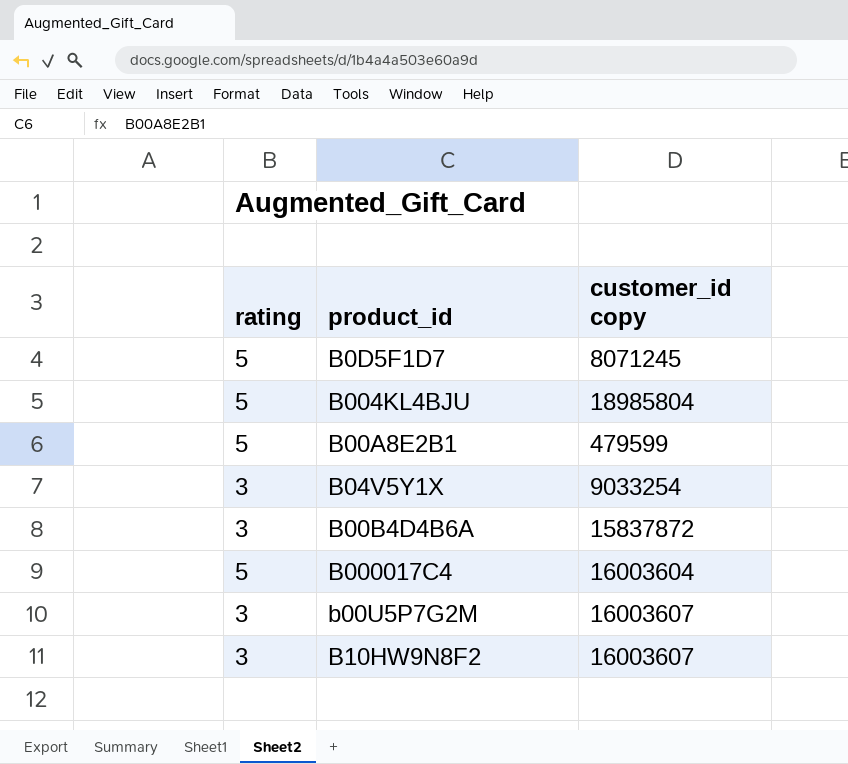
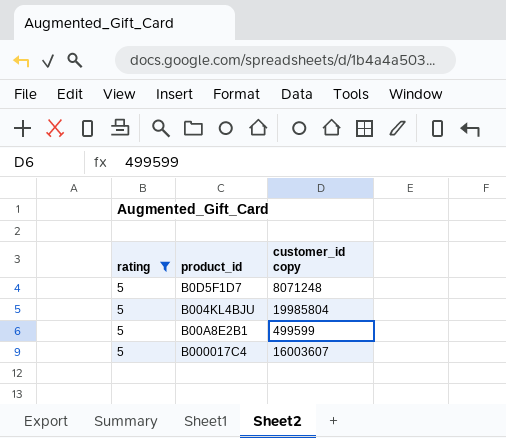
filter: none -> rating = 5
B0D5F1D7 | customer_id copy: 8071245 -> 8071248
B004KL4BJU | customer_id copy: 18985804 -> 19985804
B00A8E2B1 | customer_id copy: 479599 -> 499599
B000017C4 | customer_id copy: 16003604 -> 16003607

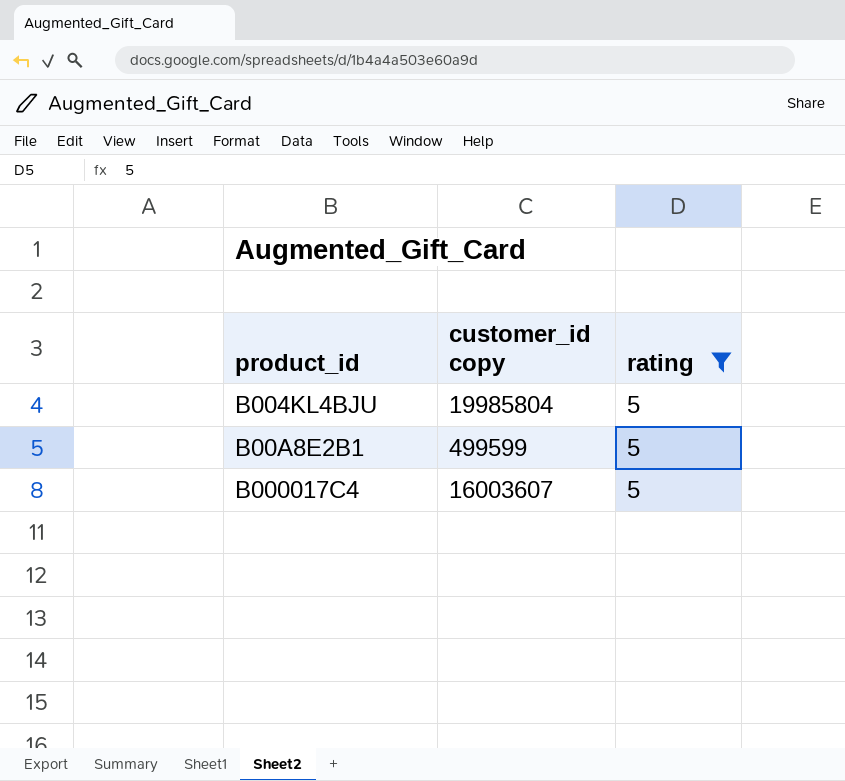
column rating | position: 1 -> 3
row B0D5F1D7: 5 | 8071248 -> none

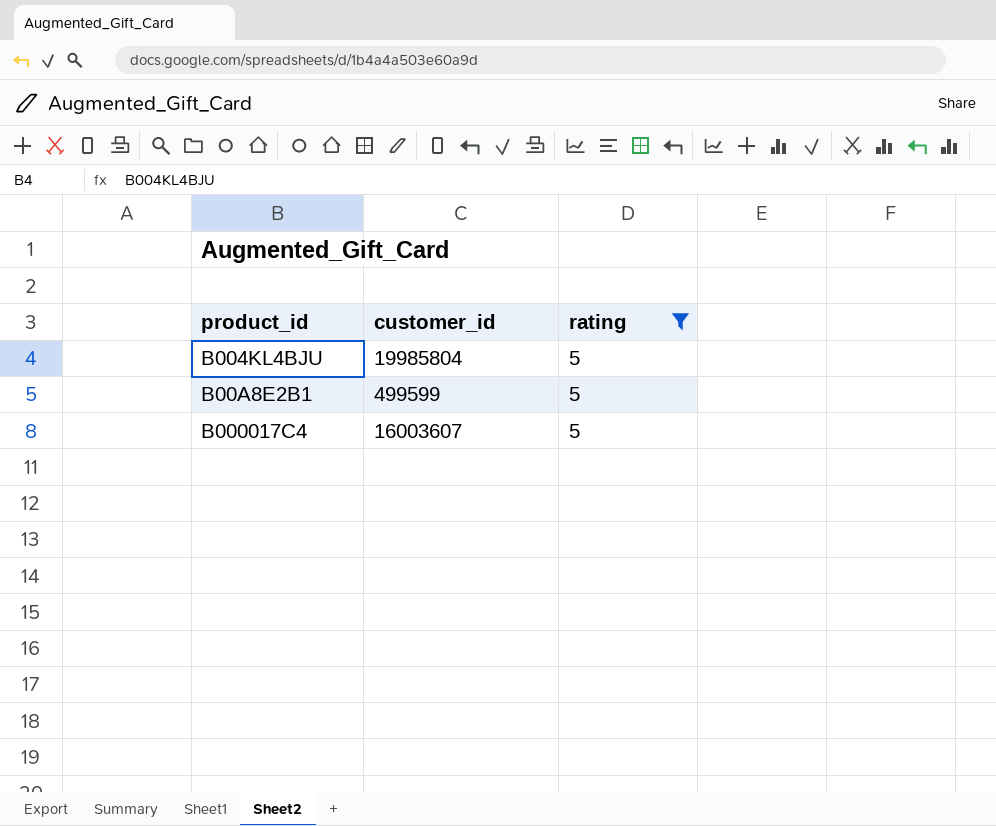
column name: customer_id copy -> customer_id

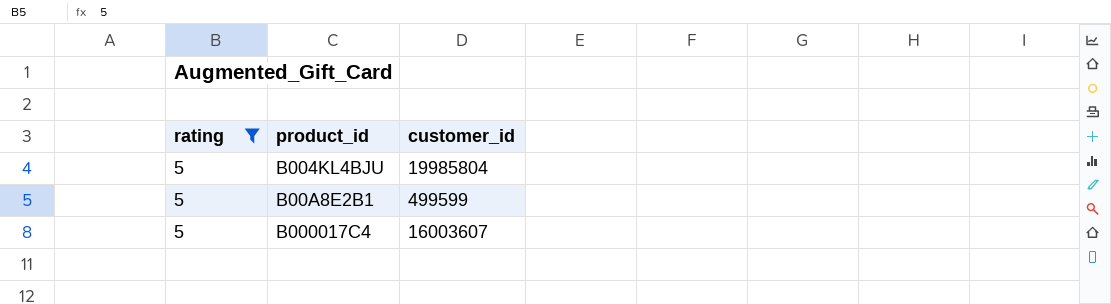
column rating | position: 3 -> 1

